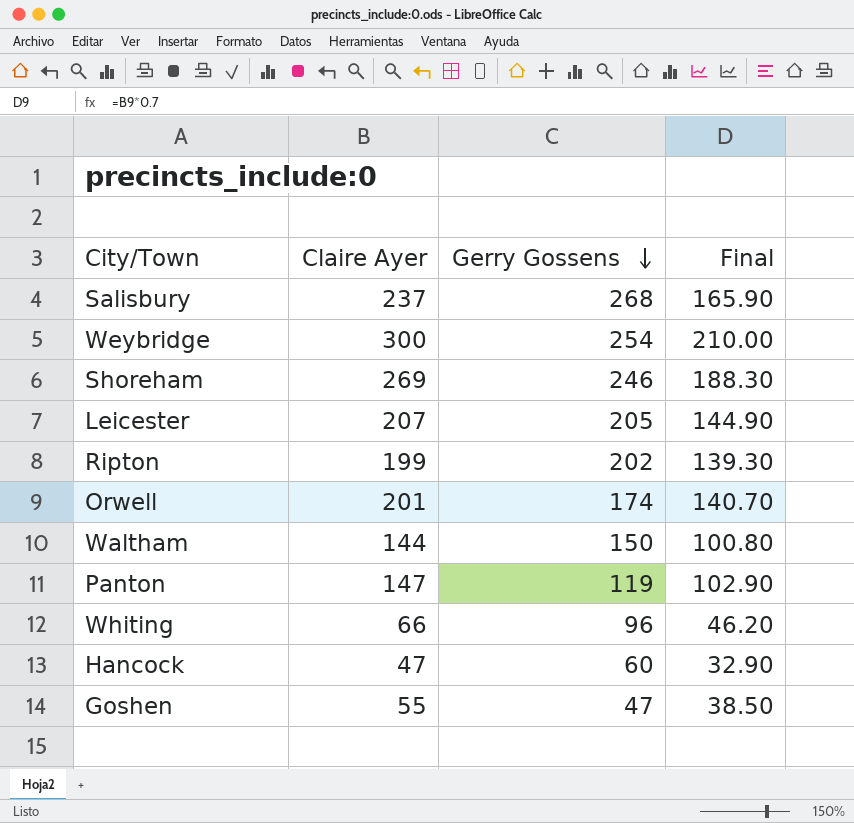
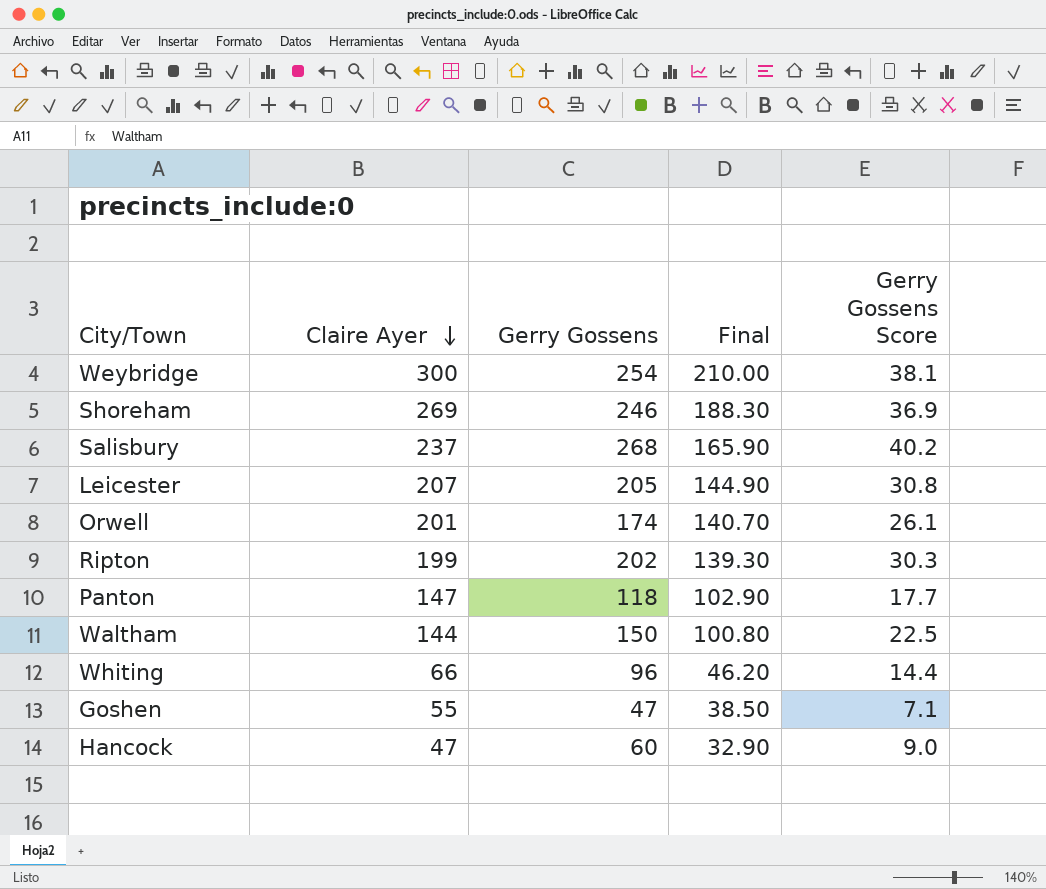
row order: Gerry Gossens descending -> Claire Ayer descending
column Gerry Gossens Score | formula: none -> [Gerry Gossens] * 0.15
Panton | Gerry Gossens: 119 -> 118

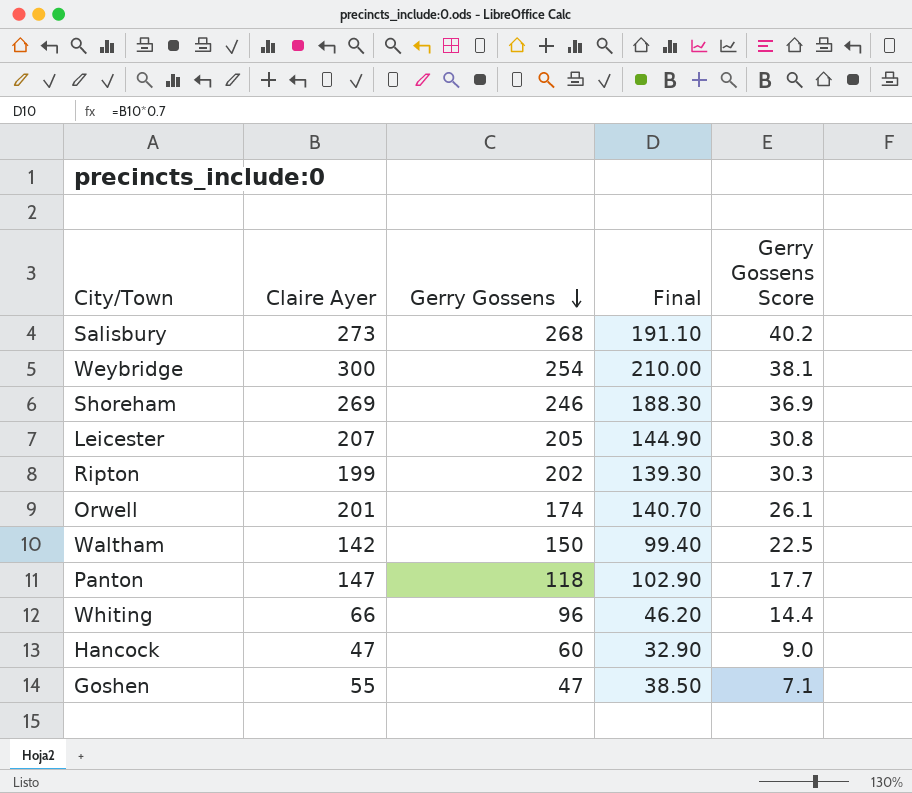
row order: Claire Ayer descending -> Gerry Gossens descending
Salisbury | Claire Ayer: 237 -> 273
Salisbury | Final: 165.90 -> 191.10
Waltham | Claire Ayer: 144 -> 142
Waltham | Final: 100.80 -> 99.40

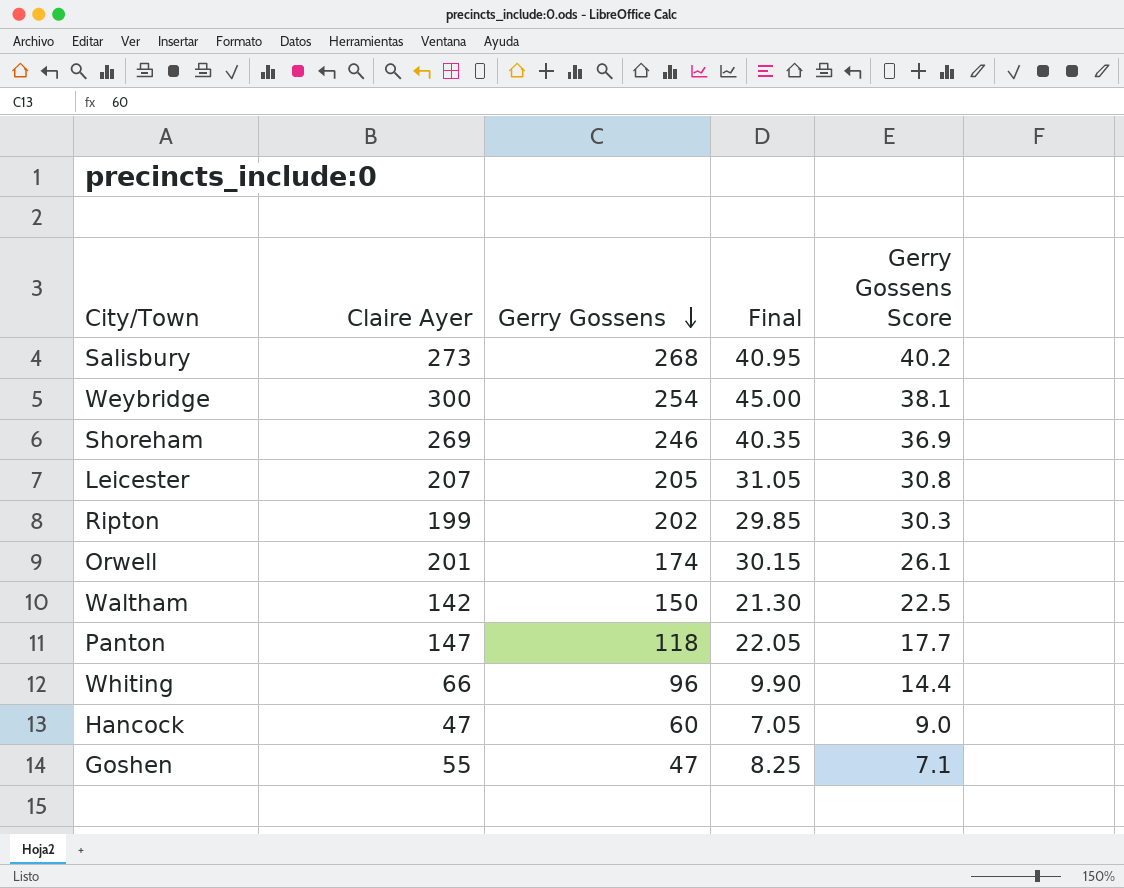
column Final | formula: [Claire Ayer] * 0.7 -> [Claire Ayer] * 0.15

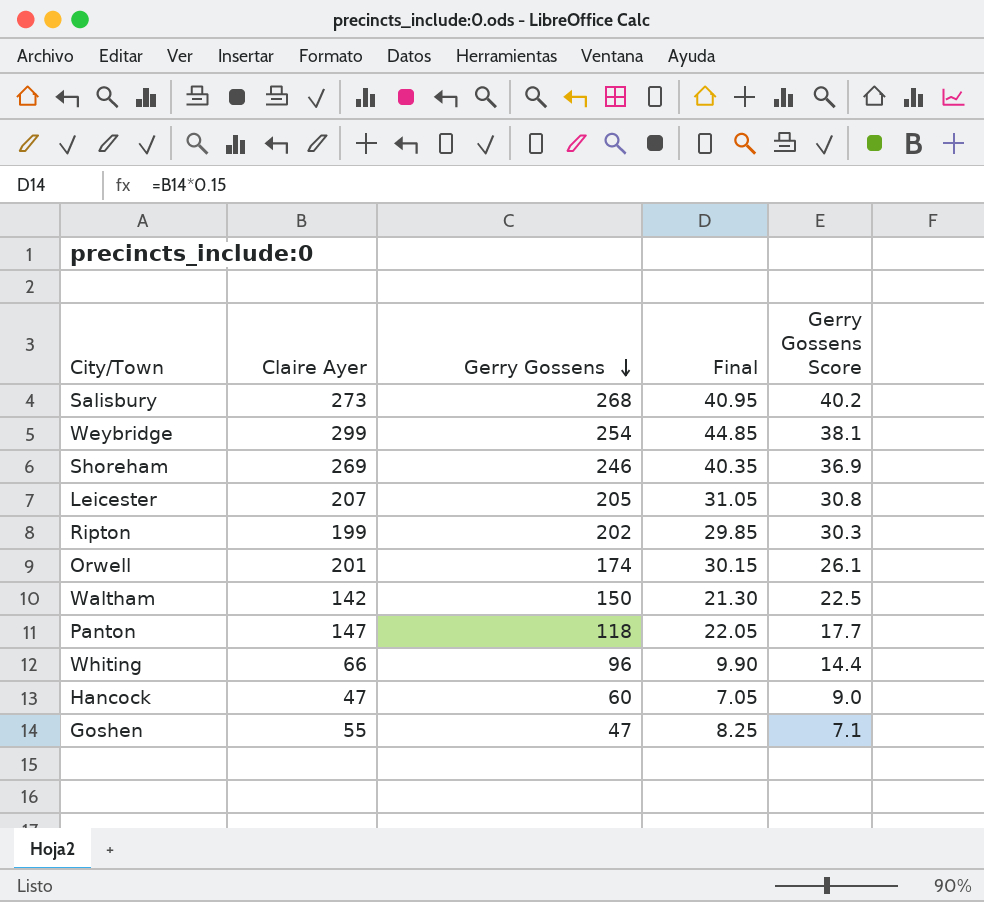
Weybridge | Claire Ayer: 300 -> 299
Weybridge | Final: 45.00 -> 44.85

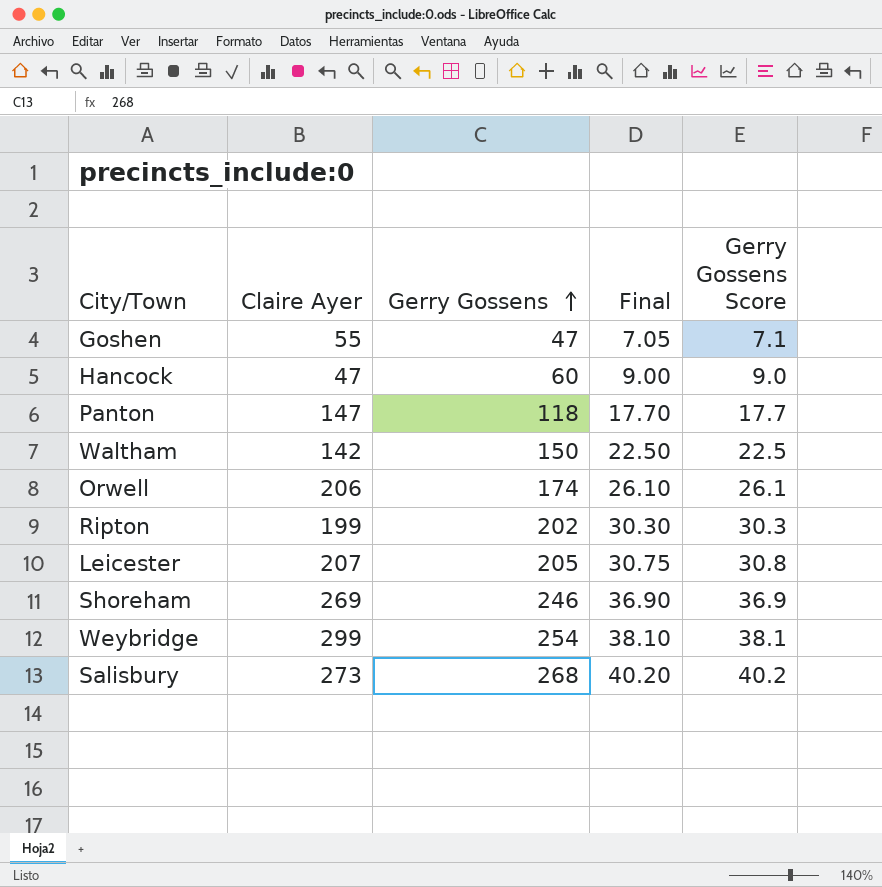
row order: Gerry Gossens descending -> Gerry Gossens ascending
column Final | formula: [Claire Ayer] * 0.15 -> [Gerry Gossens] * 0.15
row Whiting: 66 | 96 | 9.90 | 14.4 -> none
Orwell | Claire Ayer: 201 -> 206

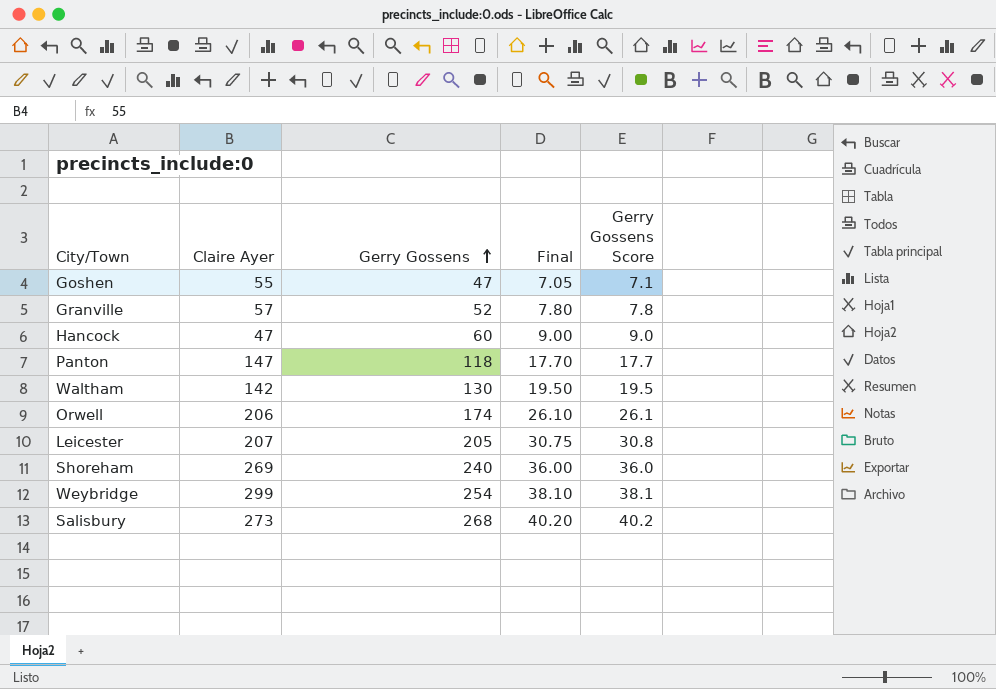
row Ripton: 199 | 202 | 30.30 | 30.3 -> none
row Granville: none -> 57 | 52 | 7.80 | 7.8
Waltham | Gerry Gossens: 150 -> 130
Waltham | Final: 22.50 -> 19.50
Waltham | Gerry Gossens Score: 22.5 -> 19.5
Shoreham | Gerry Gossens: 246 -> 240
Shoreham | Final: 36.90 -> 36.00
Shoreham | Gerry Gossens Score: 36.9 -> 36.0

